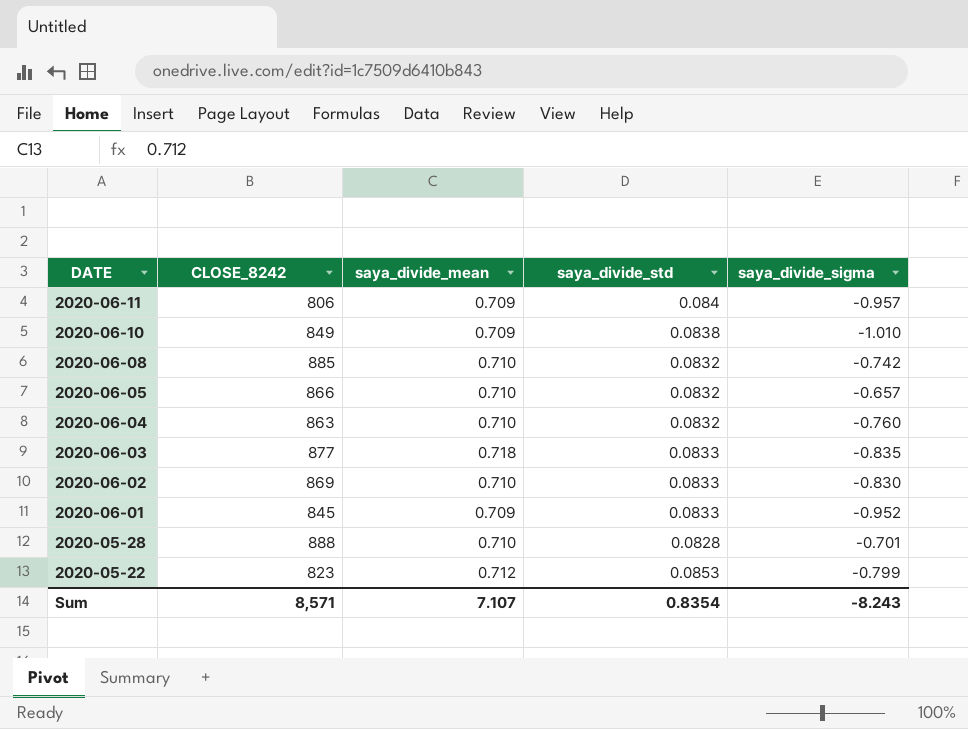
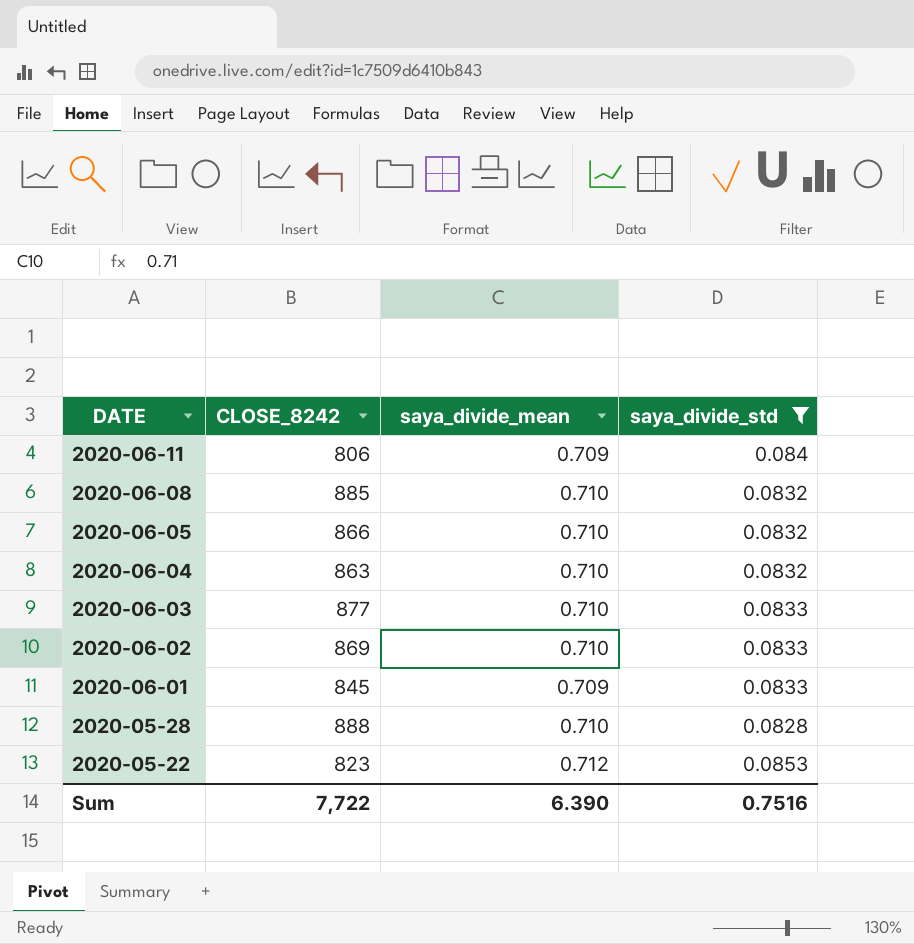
filter: none -> saya_divide_std != 0.0838
column saya_divide_sigma | position: 5 -> none
2020-06-03 | saya_divide_mean: 0.718 -> 0.710
Sum | CLOSE_8242: 8,571 -> 7,722
Sum | saya_divide_mean: 7.107 -> 6.390
Sum | saya_divide_std: 0.8354 -> 0.7516

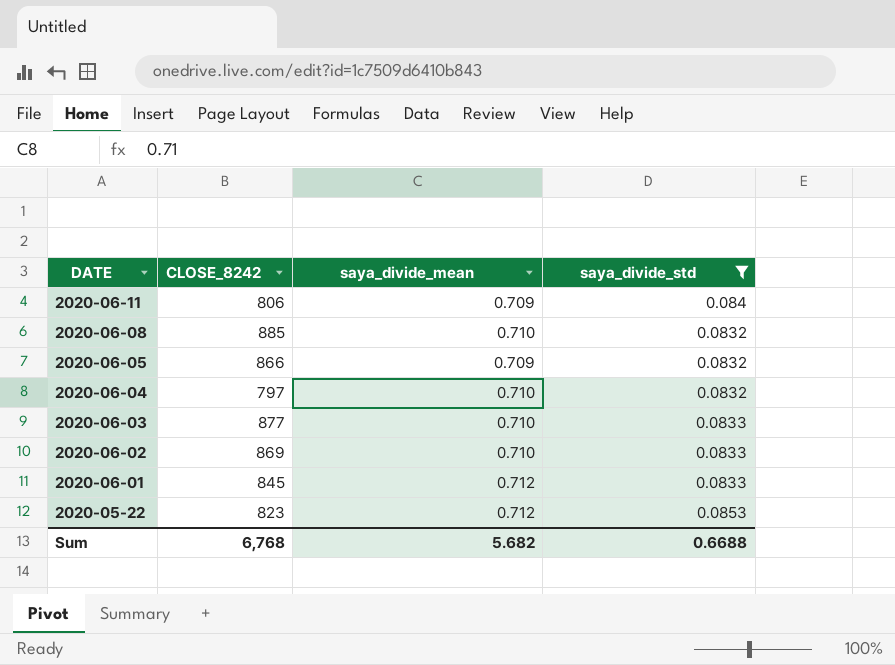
row 2020-05-28: 888 | 0.710 | 0.0828 -> none
2020-06-05 | saya_divide_mean: 0.710 -> 0.709
2020-06-04 | CLOSE_8242: 863 -> 797
2020-06-01 | saya_divide_mean: 0.709 -> 0.712
Sum | CLOSE_8242: 7,722 -> 6,768
Sum | saya_divide_mean: 6.390 -> 5.682
Sum | saya_divide_std: 0.7516 -> 0.6688

